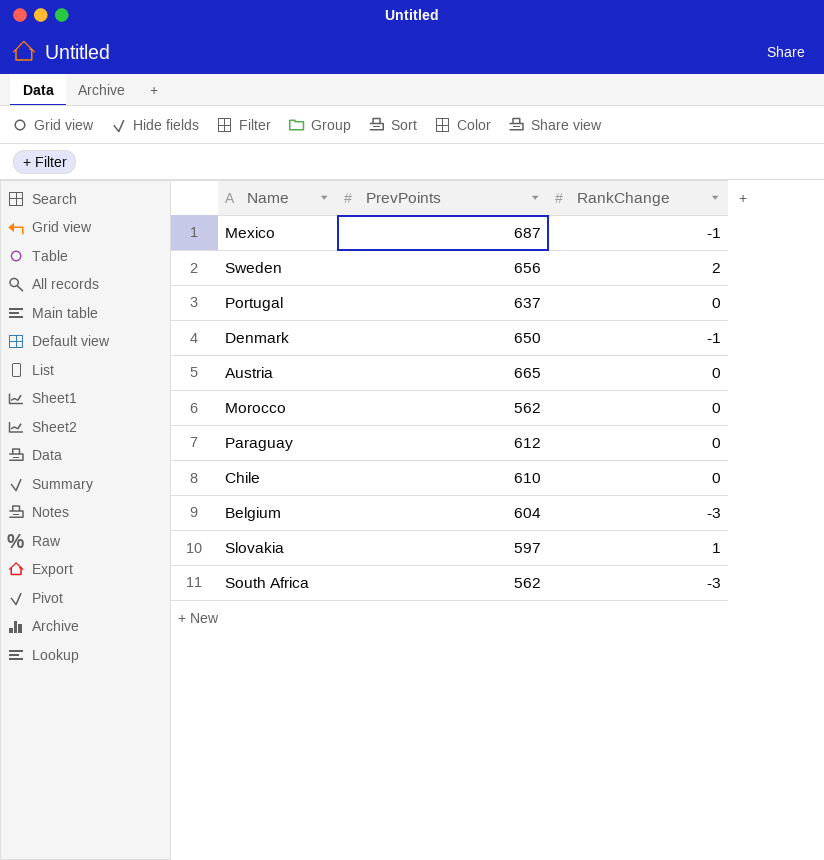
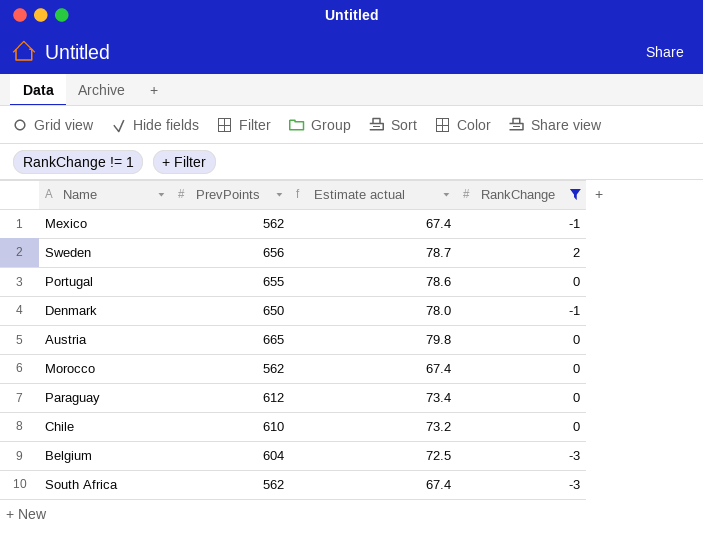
filter: none -> RankChange != 1
column Estimate actual | formula: none -> [PrevPoints] * 0.12
Mexico | PrevPoints: 687 -> 562
Portugal | PrevPoints: 637 -> 655

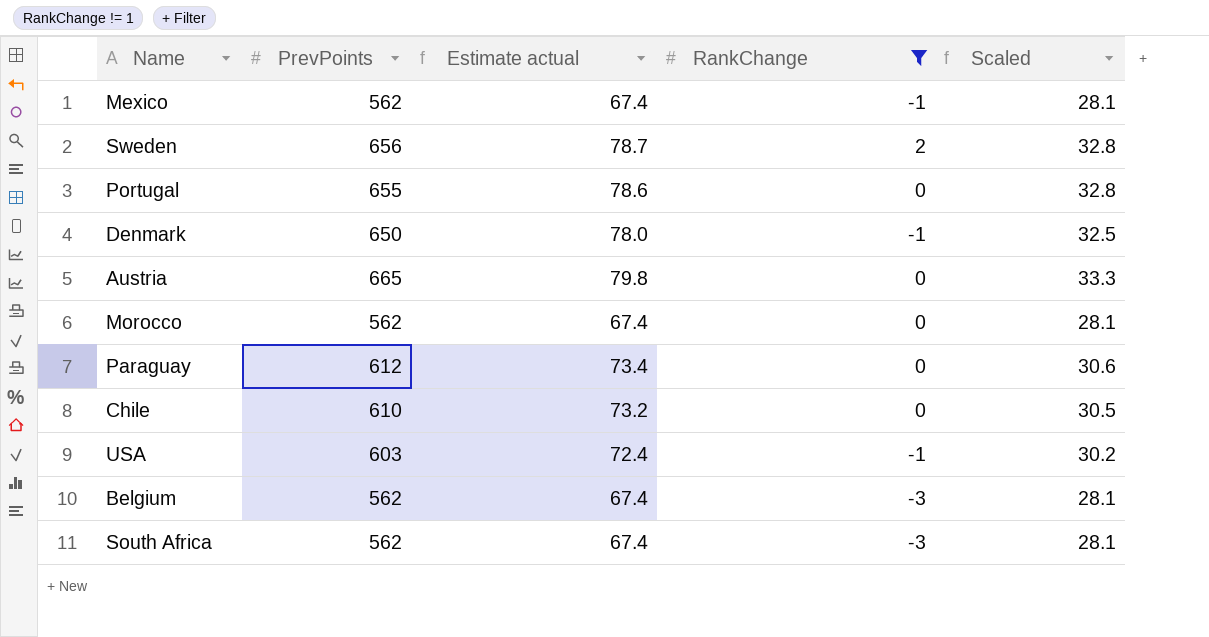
column Scaled | formula: none -> [PrevPoints] * 0.05
row USA: none -> 603 | 72.4 | -1 | 30.2
Belgium | PrevPoints: 604 -> 562
Belgium | Estimate actual: 72.5 -> 67.4

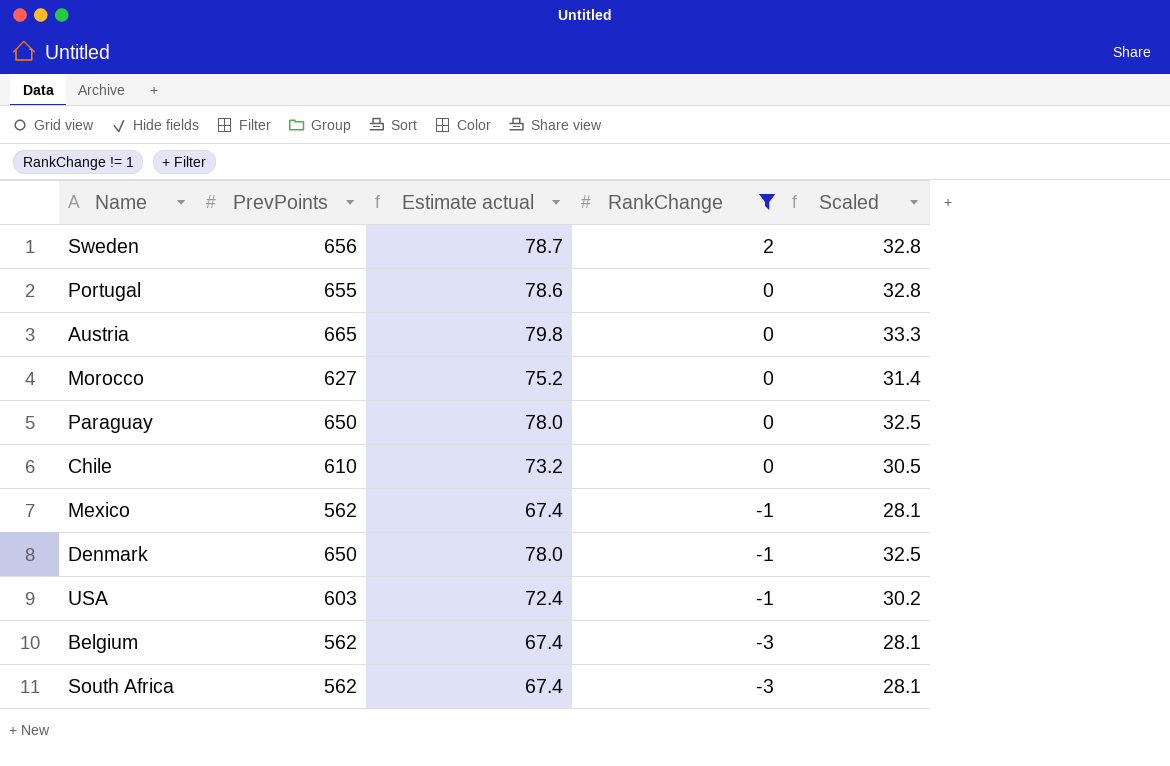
row order: none -> RankChange descending
Morocco | PrevPoints: 562 -> 627
Morocco | Estimate actual: 67.4 -> 75.2
Morocco | Scaled: 28.1 -> 31.4
Paraguay | PrevPoints: 612 -> 650
Paraguay | Estimate actual: 73.4 -> 78.0
Paraguay | Scaled: 30.6 -> 32.5

